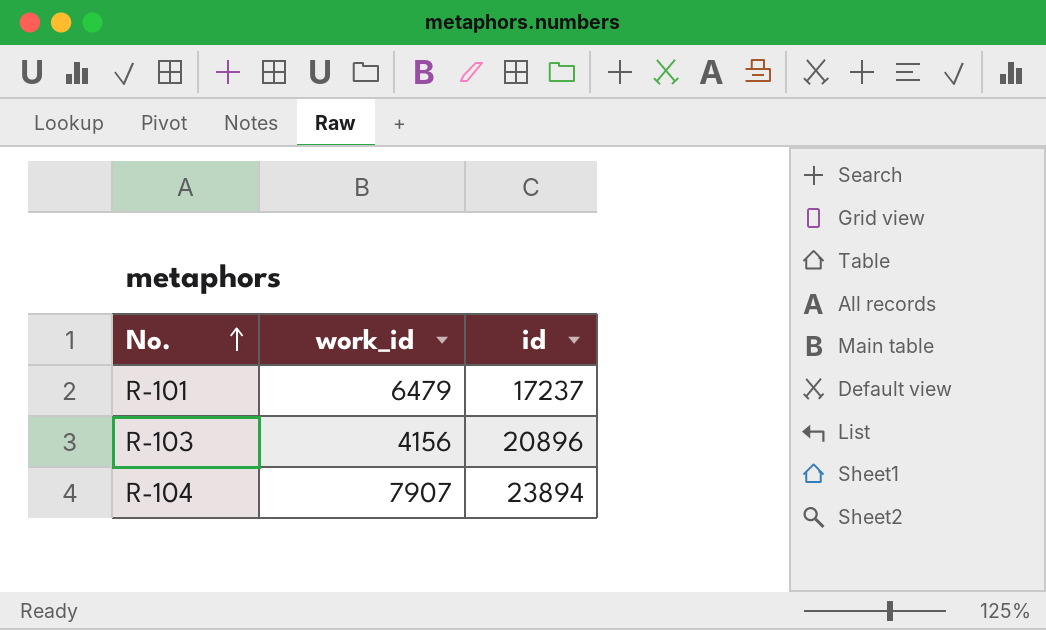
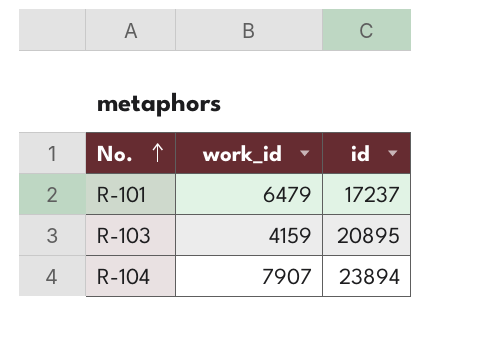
R-103 | work_id: 4156 -> 4159
R-103 | id: 20896 -> 20895

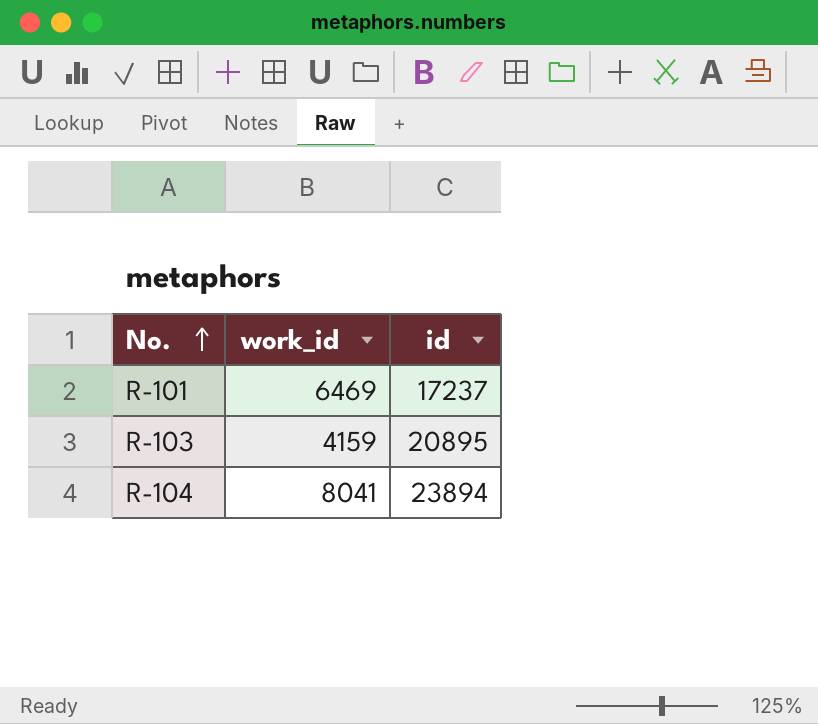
R-101 | work_id: 6479 -> 6469
R-104 | work_id: 7907 -> 8041

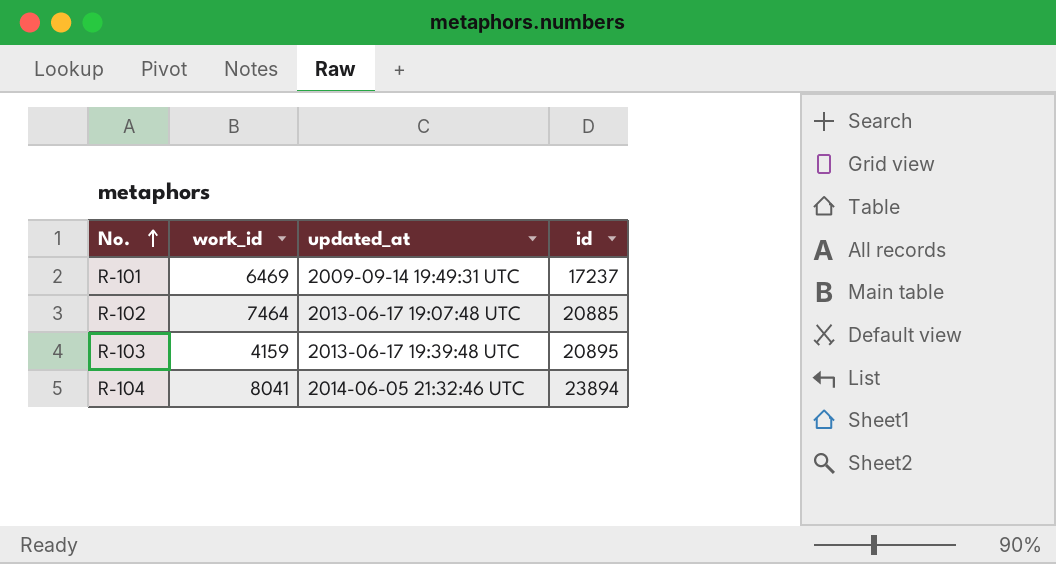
column updated_at | position: none -> 3
row R-102: none -> 7464 | 2013-06-17 19:07:48 UTC | 20885

